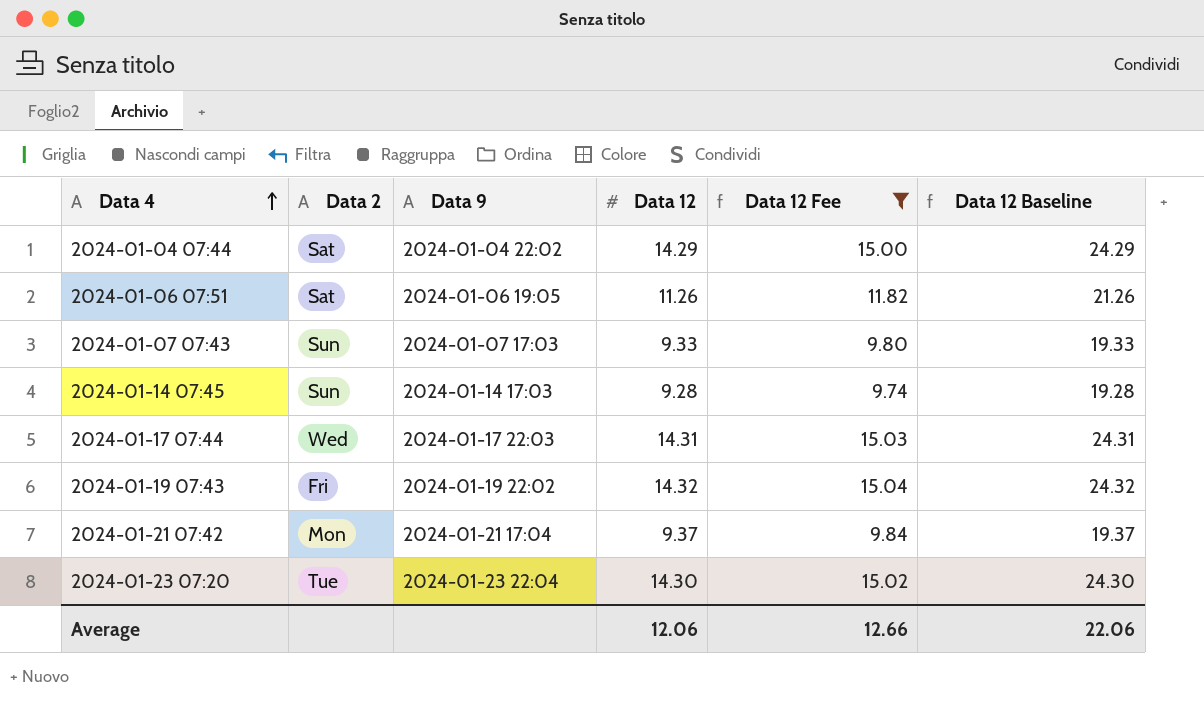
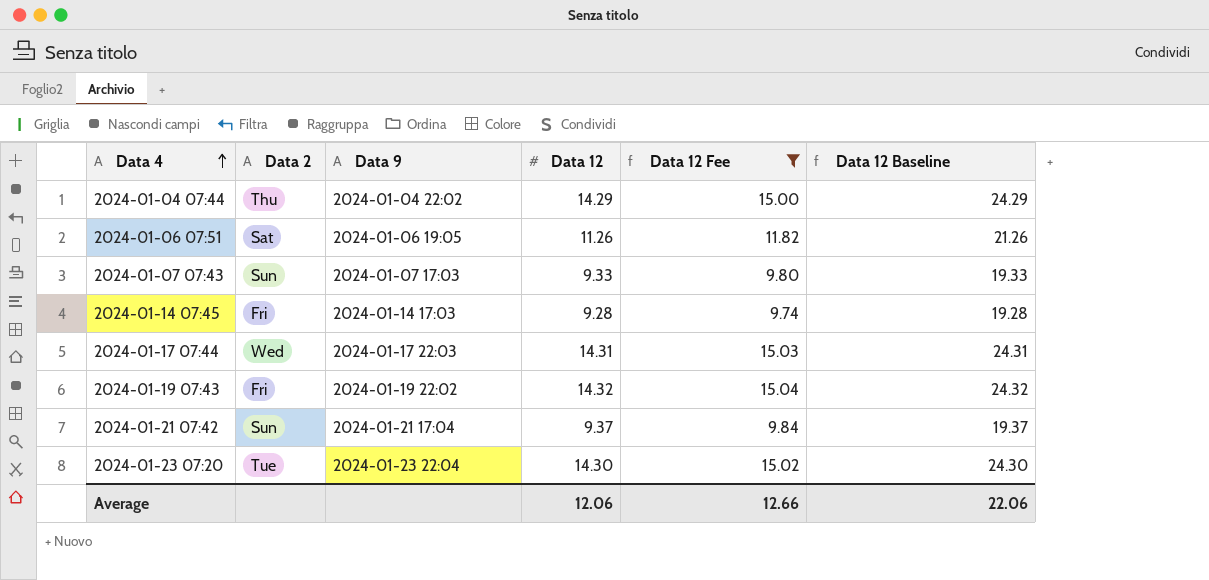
2024-01-04 07:44 | Data 2: Sat -> Thu
2024-01-14 07:45 | Data 2: Sun -> Fri
2024-01-21 07:42 | Data 2: Mon -> Sun

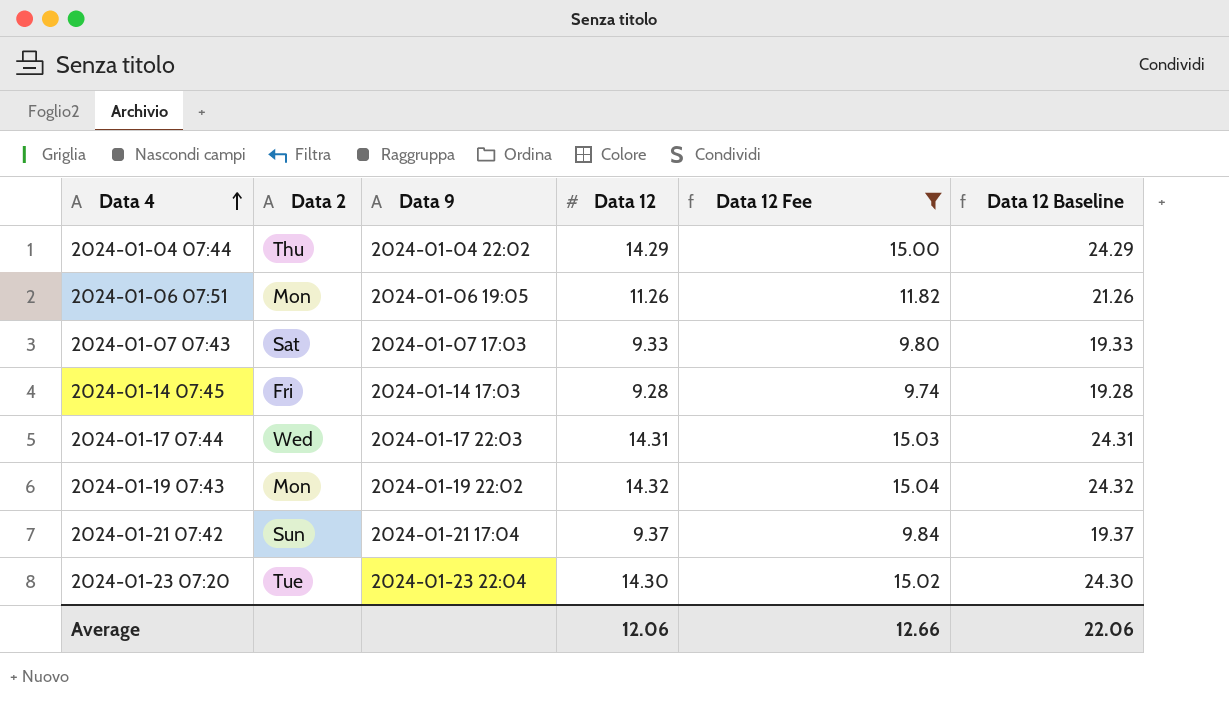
2024-01-06 07:51 | Data 2: Sat -> Mon
2024-01-07 07:43 | Data 2: Sun -> Sat
2024-01-19 07:43 | Data 2: Fri -> Mon

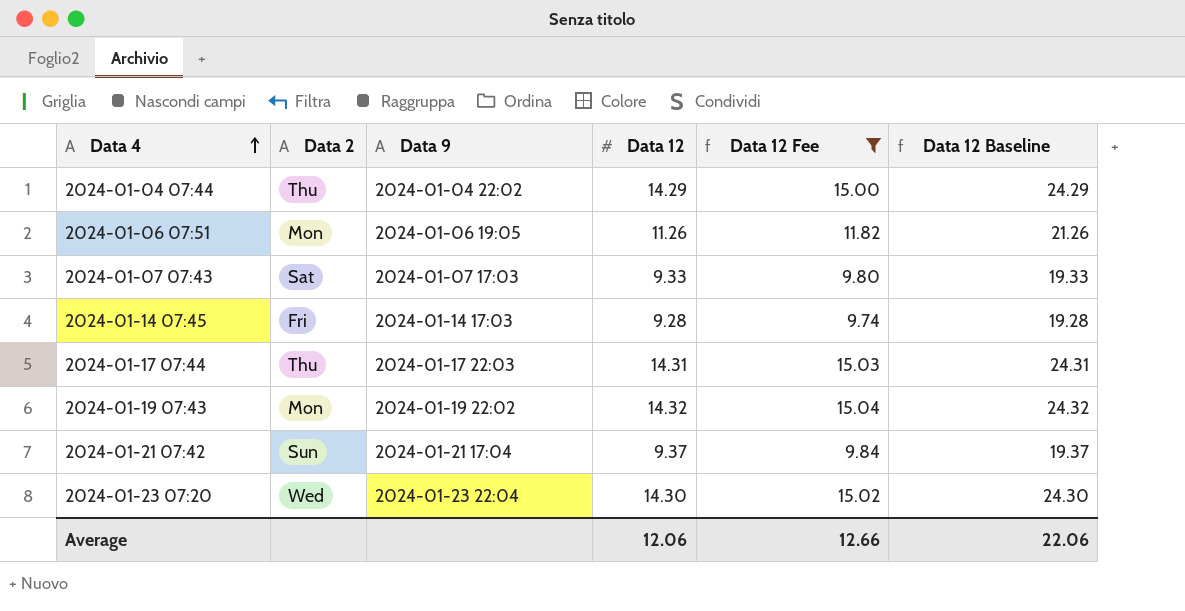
2024-01-17 07:44 | Data 2: Wed -> Thu
2024-01-23 07:20 | Data 2: Tue -> Wed

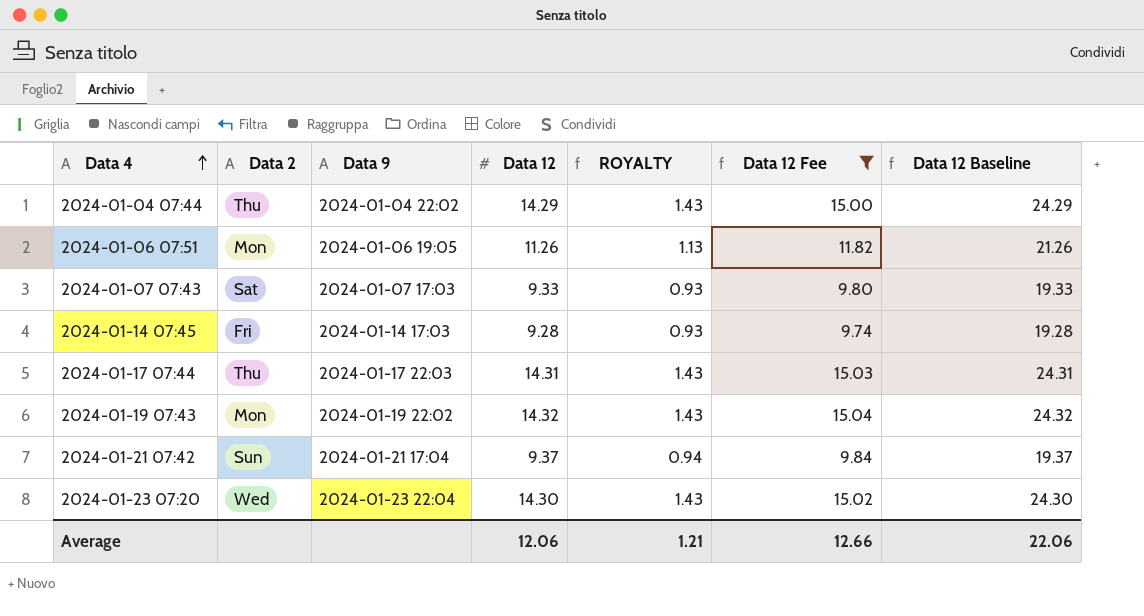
column ROYALTY | formula: none -> [Data 12] * 0.1

